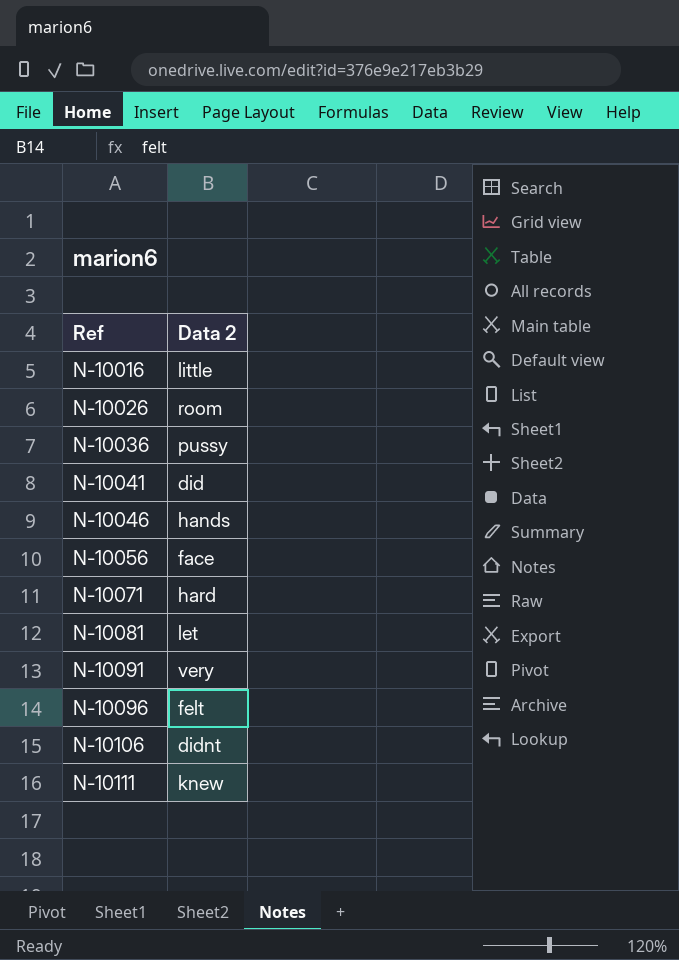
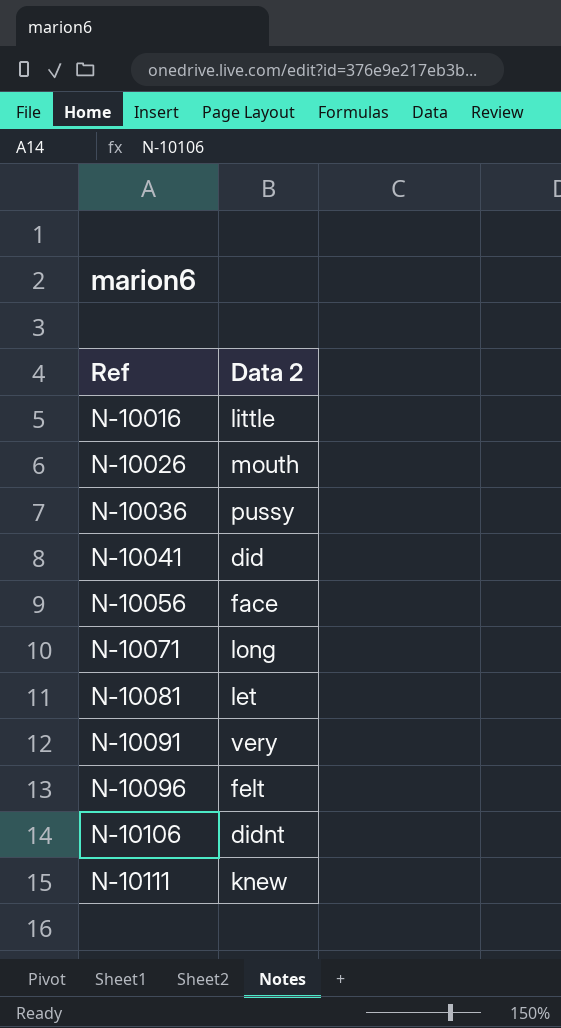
row N-10046: hands -> none
N-10026 | Data 2: room -> mouth
N-10071 | Data 2: hard -> long

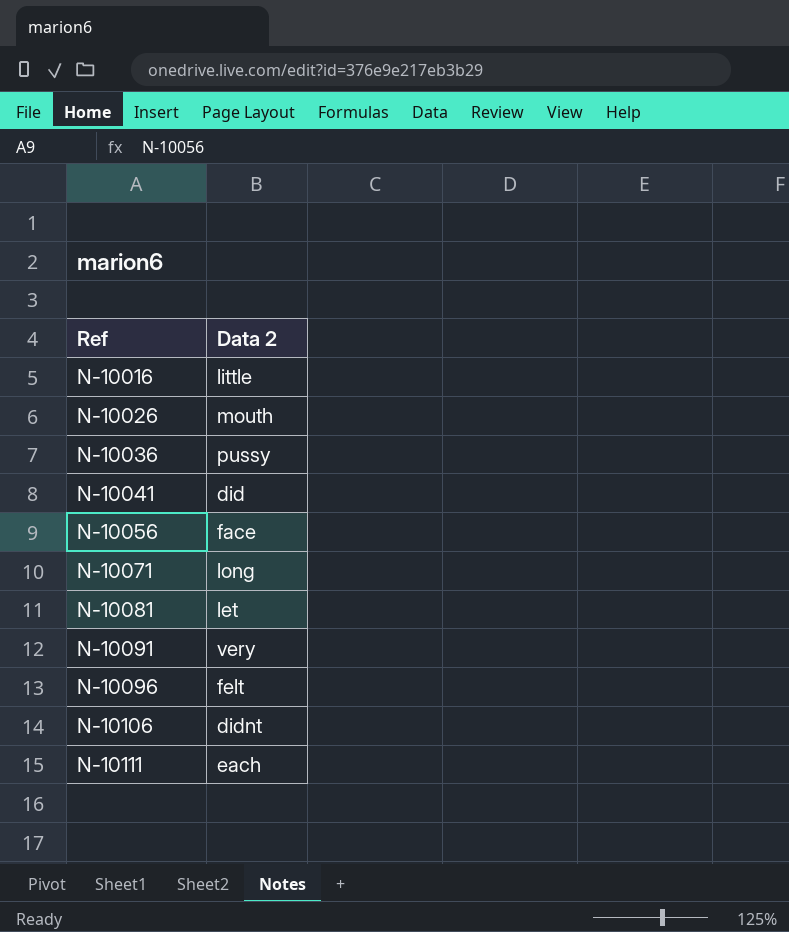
N-10111 | Data 2: knew -> each

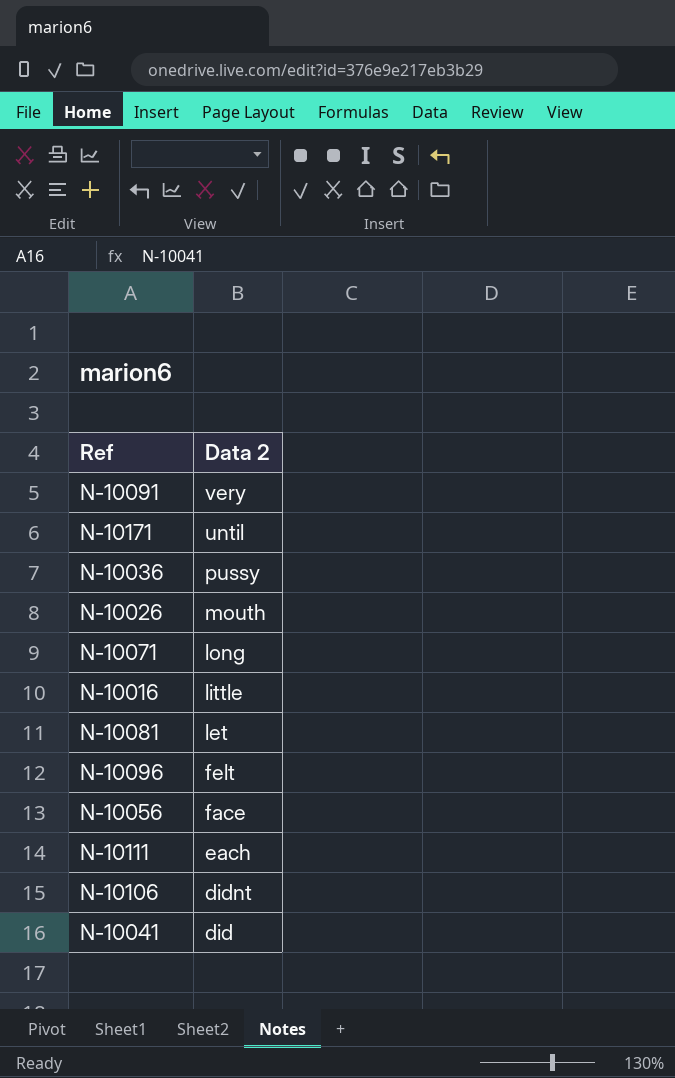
row order: Ref ascending -> Data 2 descending
row N-10171: none -> until

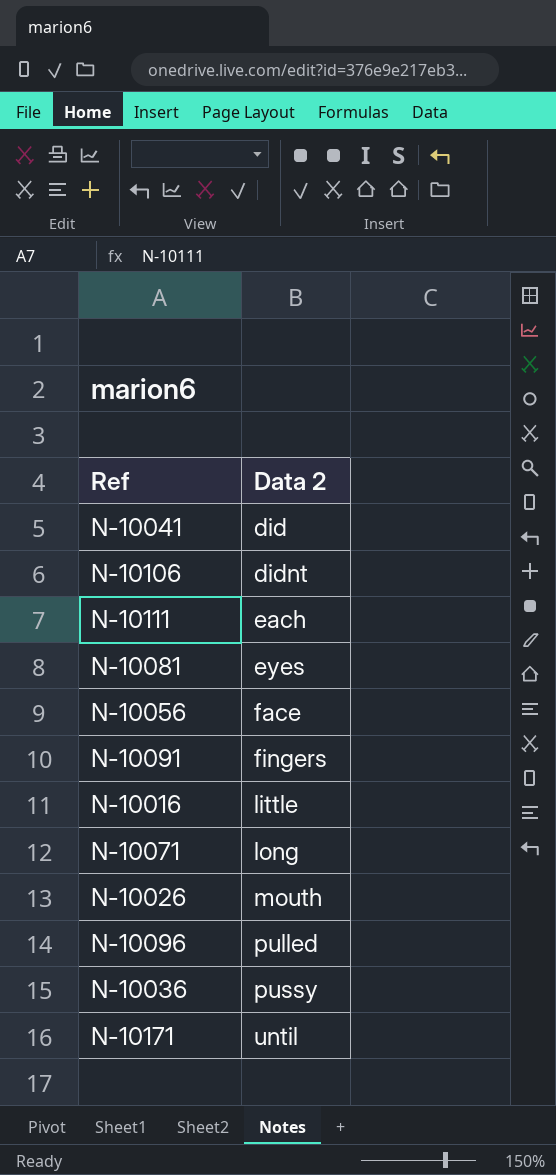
row order: Data 2 descending -> Data 2 ascending
N-10081 | Data 2: let -> eyes
N-10091 | Data 2: very -> fingers
N-10096 | Data 2: felt -> pulled

